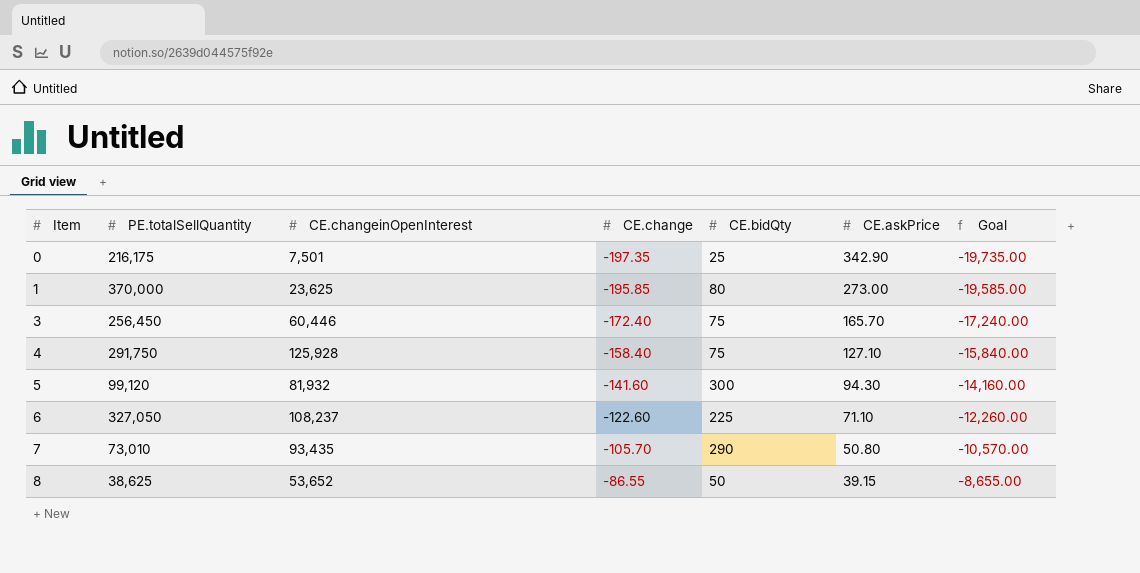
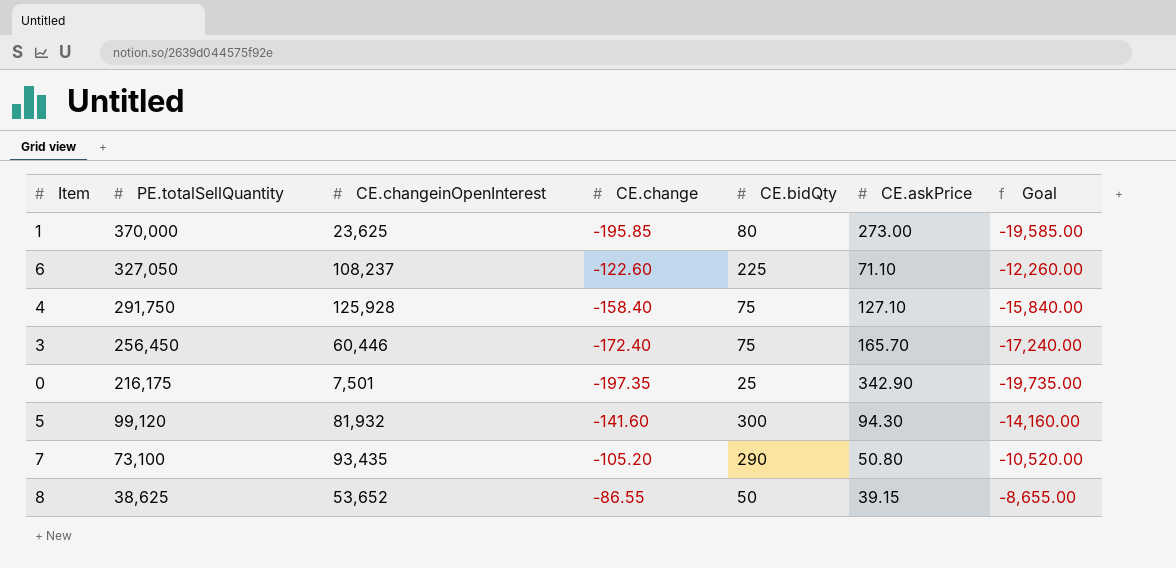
row order: Item ascending -> PE.totalSellQuantity descending
7 | PE.totalSellQuantity: 73,010 -> 73,100
7 | CE.change: -105.70 -> -105.20
7 | Goal: -10,570.00 -> -10,520.00

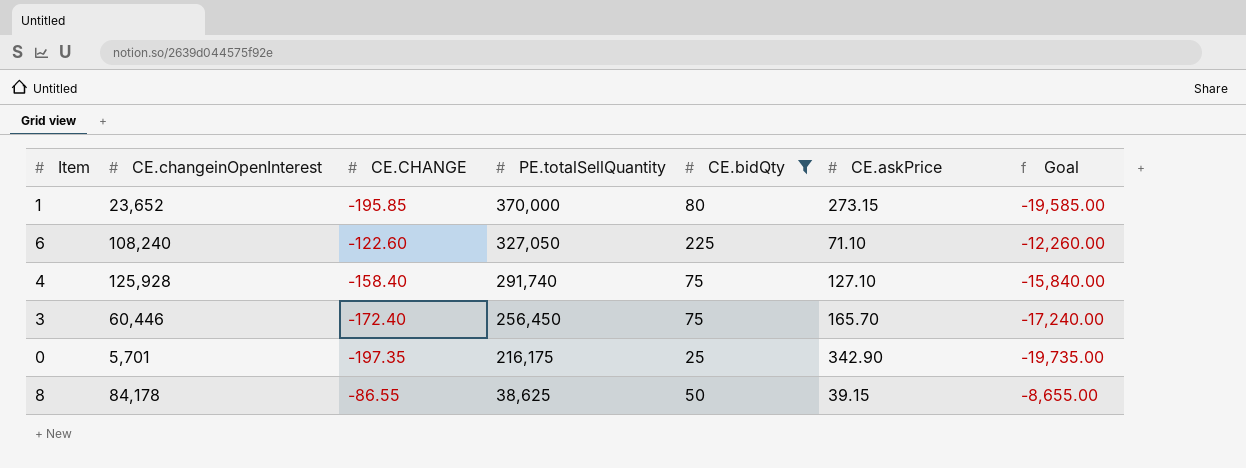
filter: none -> CE.bidQty <= 225
column name: CE.change -> CE.CHANGE
column PE.totalSellQuantity | position: 2 -> 4
1 | CE.changeinOpenInterest: 23,625 -> 23,652
1 | CE.askPrice: 273.00 -> 273.15
6 | CE.changeinOpenInterest: 108,237 -> 108,240
4 | PE.totalSellQuantity: 291,750 -> 291,740
0 | CE.changeinOpenInterest: 7,501 -> 5,701
8 | CE.changeinOpenInterest: 53,652 -> 84,178

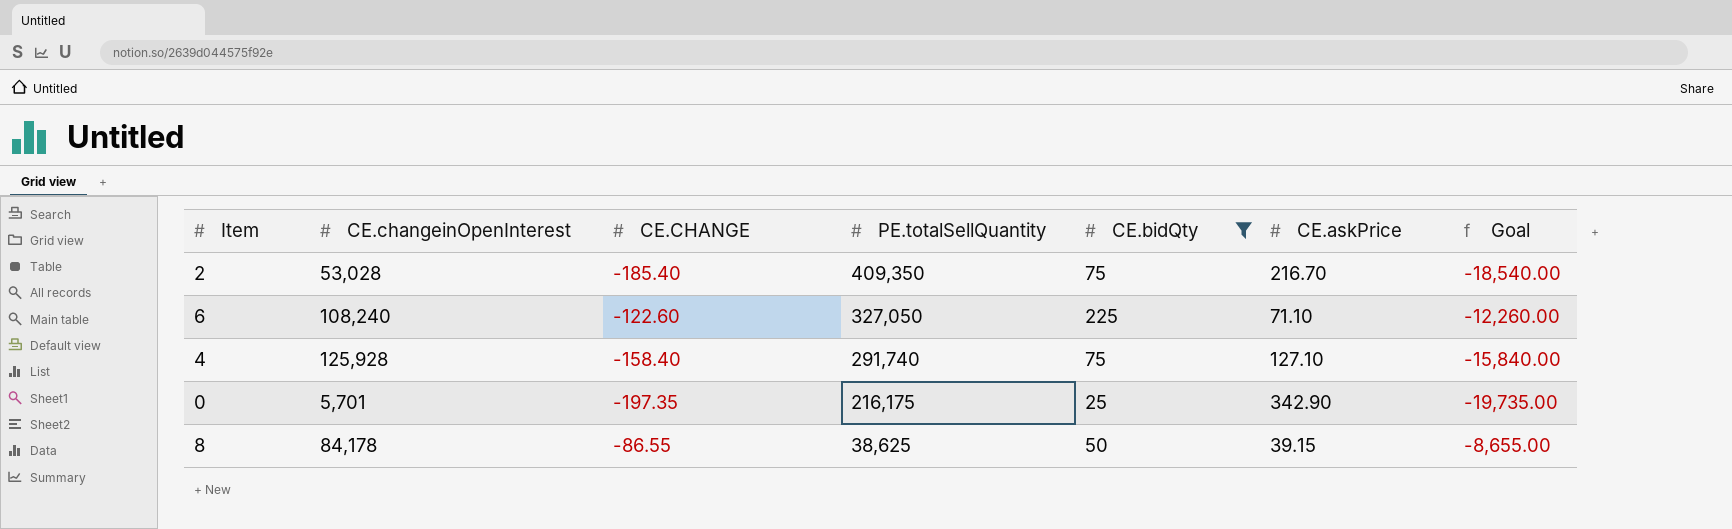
row 1: 23,652 | -195.85 | 370,000 | 80 | 273.15 | -19,585.00 -> none
row 3: 60,446 | -172.40 | 256,450 | 75 | 165.70 | -17,240.00 -> none
row 2: none -> 53,028 | -185.40 | 409,350 | 75 | 216.70 | -18,540.00

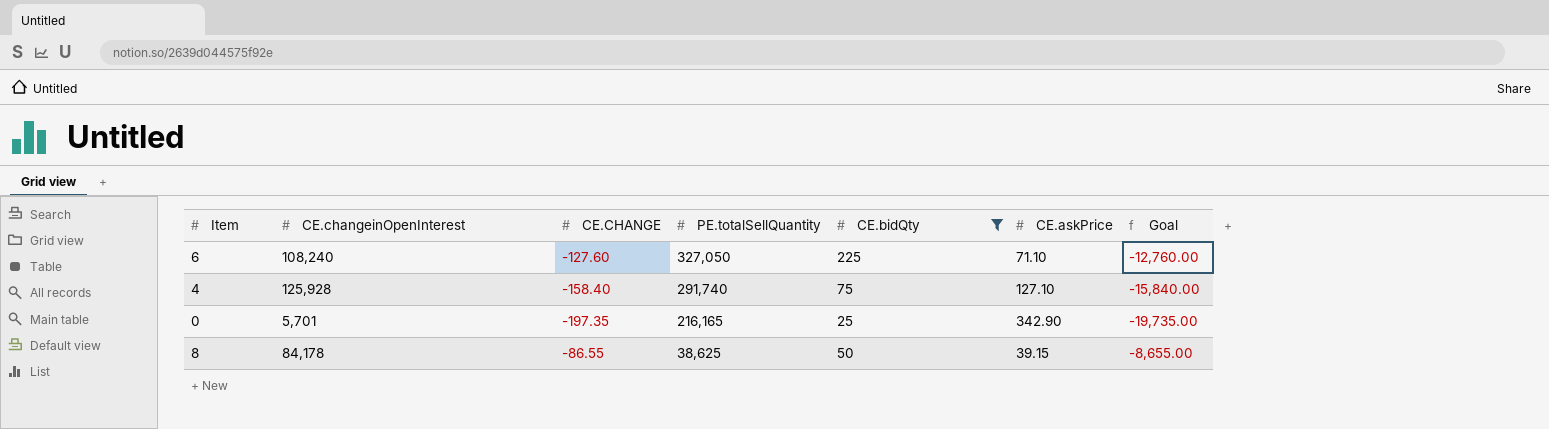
row 2: 53,028 | -185.40 | 409,350 | 75 | 216.70 | -18,540.00 -> none
6 | CE.CHANGE: -122.60 -> -127.60
6 | Goal: -12,260.00 -> -12,760.00
0 | PE.totalSellQuantity: 216,175 -> 216,165

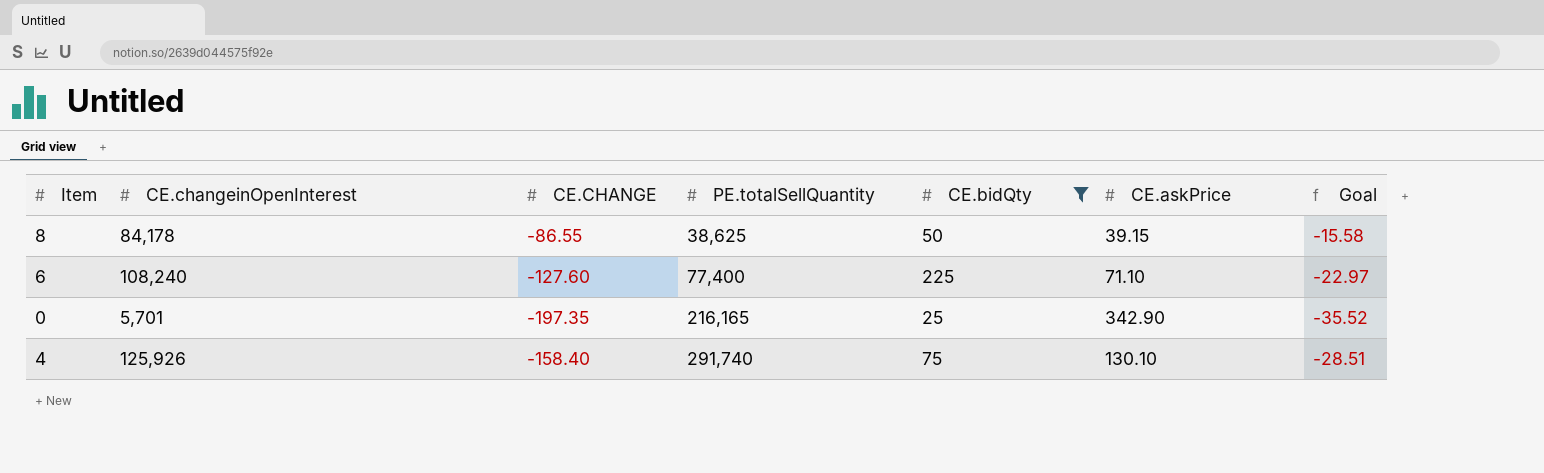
row order: PE.totalSellQuantity descending -> PE.totalSellQuantity ascending
column Goal | formula: [CE.CHANGE] * 100 -> [CE.CHANGE] * 0.18
6 | PE.totalSellQuantity: 327,050 -> 77,400
4 | CE.changeinOpenInterest: 125,928 -> 125,926
4 | CE.askPrice: 127.10 -> 130.10

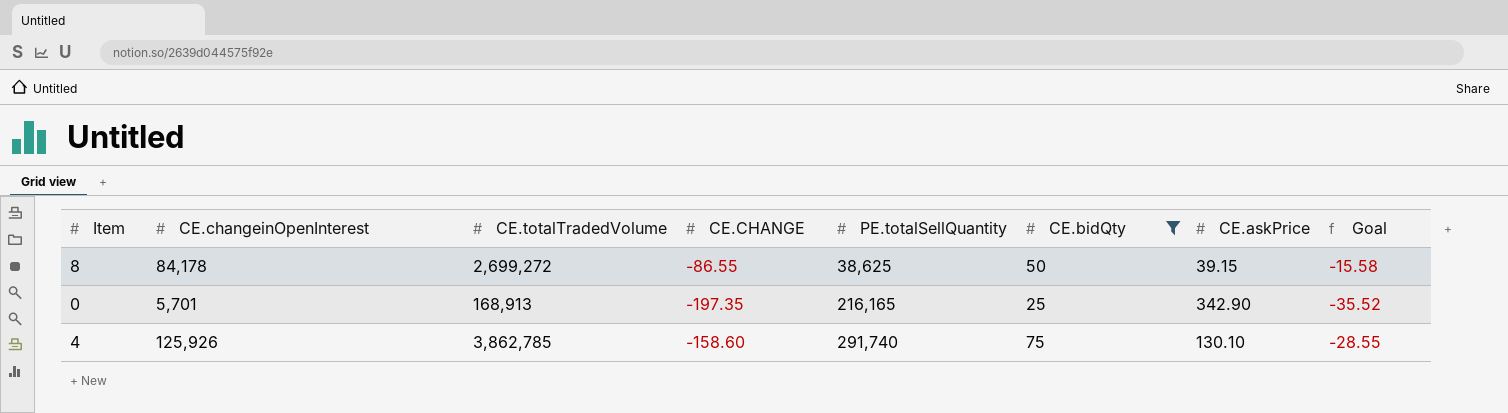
column CE.totalTradedVolume | position: none -> 3
row 6: 108,240 | -127.60 | 77,400 | 225 | 71.10 | -22.97 -> none
4 | CE.CHANGE: -158.40 -> -158.60
4 | Goal: -28.51 -> -28.55

